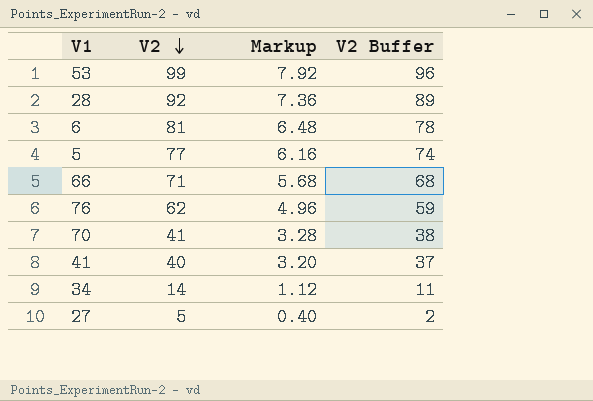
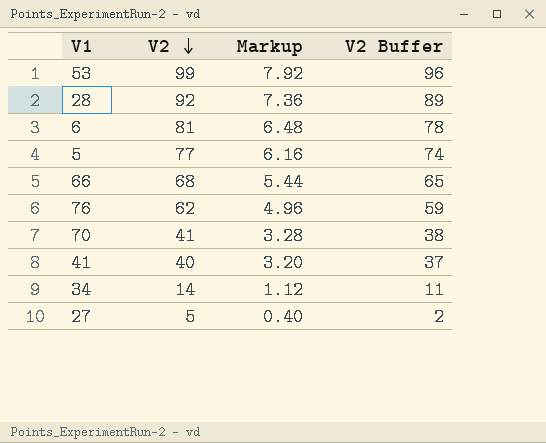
66 | V2: 71 -> 68
66 | Markup: 5.68 -> 5.44
66 | V2 Buffer: 68 -> 65

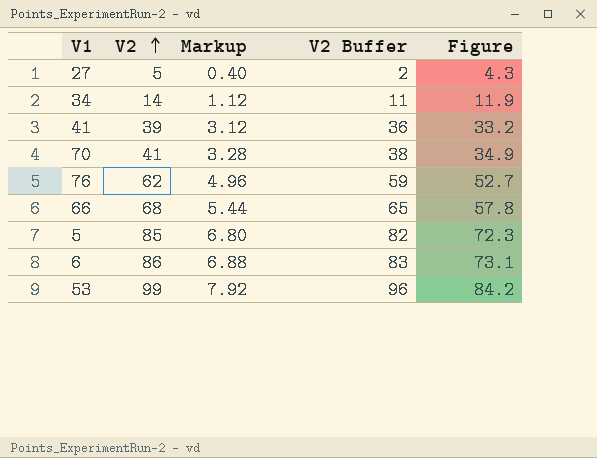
row order: V2 descending -> V2 ascending
column Figure | formula: none -> [V2] * 0.85
row 28: 92 | 7.36 | 89 -> none
41 | V2: 40 -> 39
41 | Markup: 3.20 -> 3.12
41 | V2 Buffer: 37 -> 36
5 | V2: 77 -> 85
5 | Markup: 6.16 -> 6.80
5 | V2 Buffer: 74 -> 82
6 | V2: 81 -> 86
6 | Markup: 6.48 -> 6.88
6 | V2 Buffer: 78 -> 83

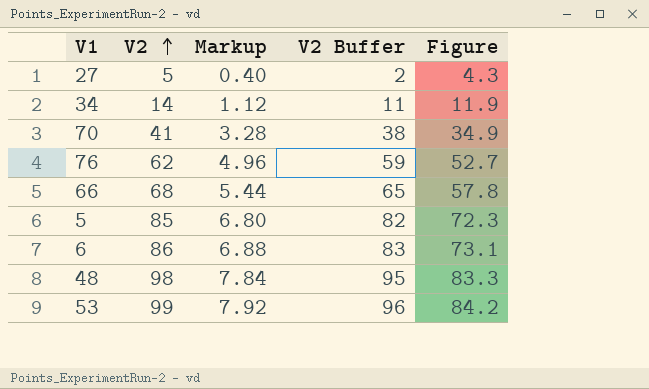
row 41: 39 | 3.12 | 36 | 33.2 -> none
row 48: none -> 98 | 7.84 | 95 | 83.3

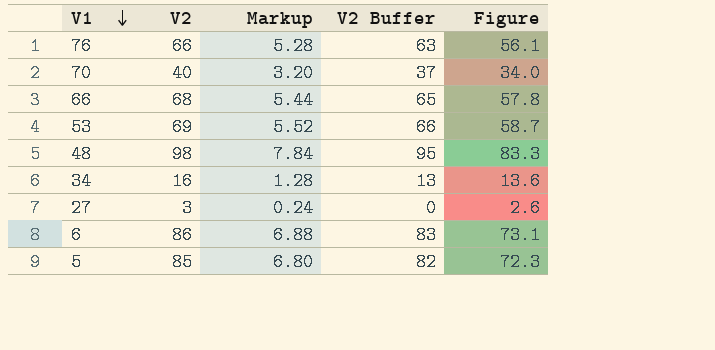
row order: V2 ascending -> V1 descending
76 | V2: 62 -> 66
76 | Markup: 4.96 -> 5.28
76 | V2 Buffer: 59 -> 63
76 | Figure: 52.7 -> 56.1
70 | V2: 41 -> 40
70 | Markup: 3.28 -> 3.20
70 | V2 Buffer: 38 -> 37
70 | Figure: 34.9 -> 34.0
53 | V2: 99 -> 69
53 | Markup: 7.92 -> 5.52
53 | V2 Buffer: 96 -> 66
53 | Figure: 84.2 -> 58.7
34 | V2: 14 -> 16
34 | Markup: 1.12 -> 1.28
34 | V2 Buffer: 11 -> 13
34 | Figure: 11.9 -> 13.6
27 | V2: 5 -> 3
27 | Markup: 0.40 -> 0.24
27 | V2 Buffer: 2 -> 0
27 | Figure: 4.3 -> 2.6

